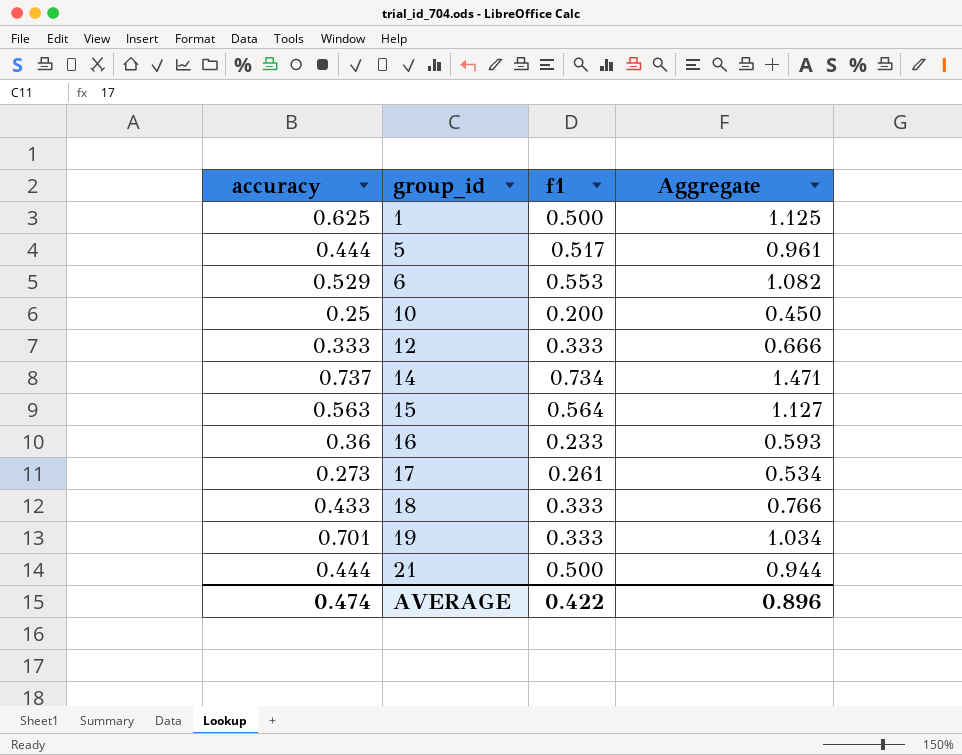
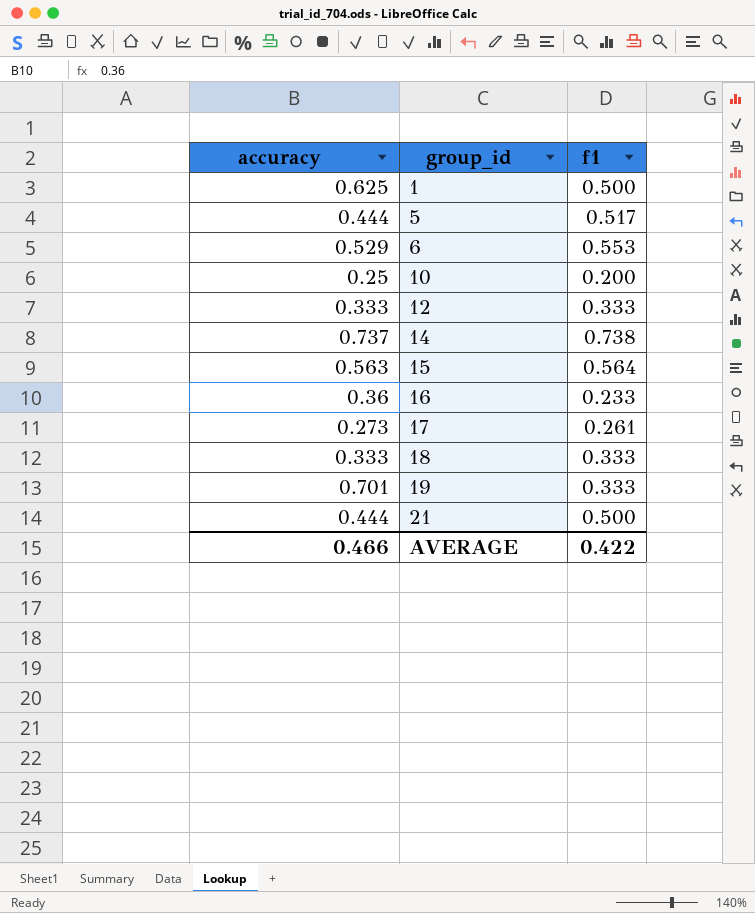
column Aggregate | formula: [accuracy] + [f1] -> none
14 | f1: 0.734 -> 0.738
18 | accuracy: 0.433 -> 0.333
AVERAGE | accuracy: 0.474 -> 0.466

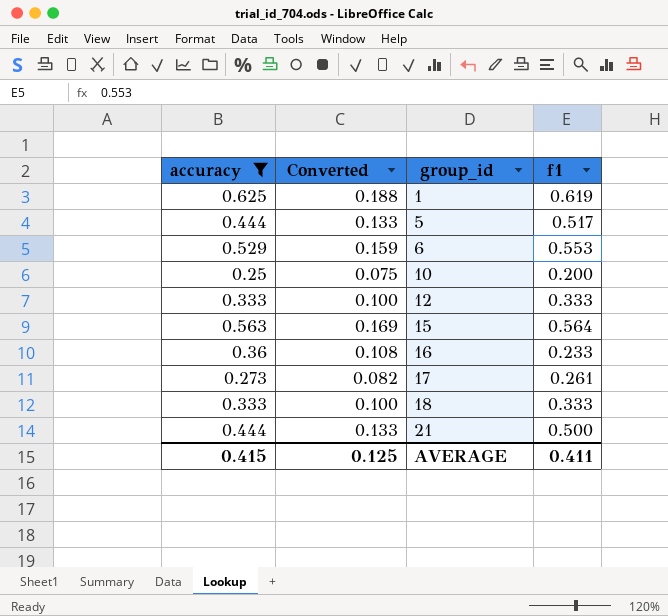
filter: none -> accuracy <= 0.625
column Converted | formula: none -> [accuracy] * 0.3
1 | f1: 0.500 -> 0.619
AVERAGE | accuracy: 0.466 -> 0.415
AVERAGE | f1: 0.422 -> 0.411

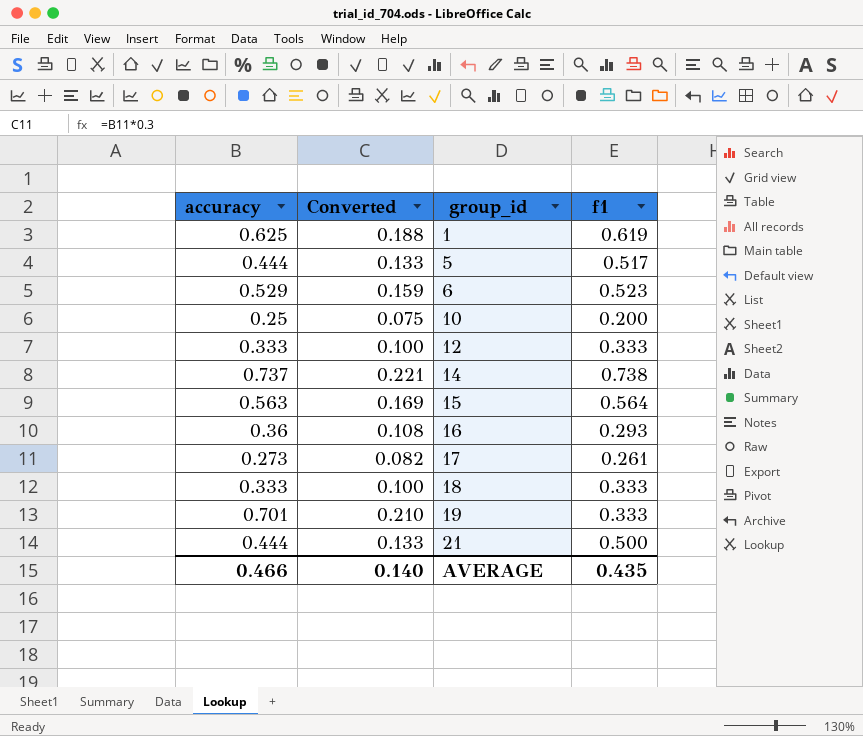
filter: accuracy <= 0.625 -> none
6 | f1: 0.553 -> 0.523
16 | f1: 0.233 -> 0.293
AVERAGE | accuracy: 0.415 -> 0.466
AVERAGE | Converted: 0.125 -> 0.140
AVERAGE | f1: 0.411 -> 0.435

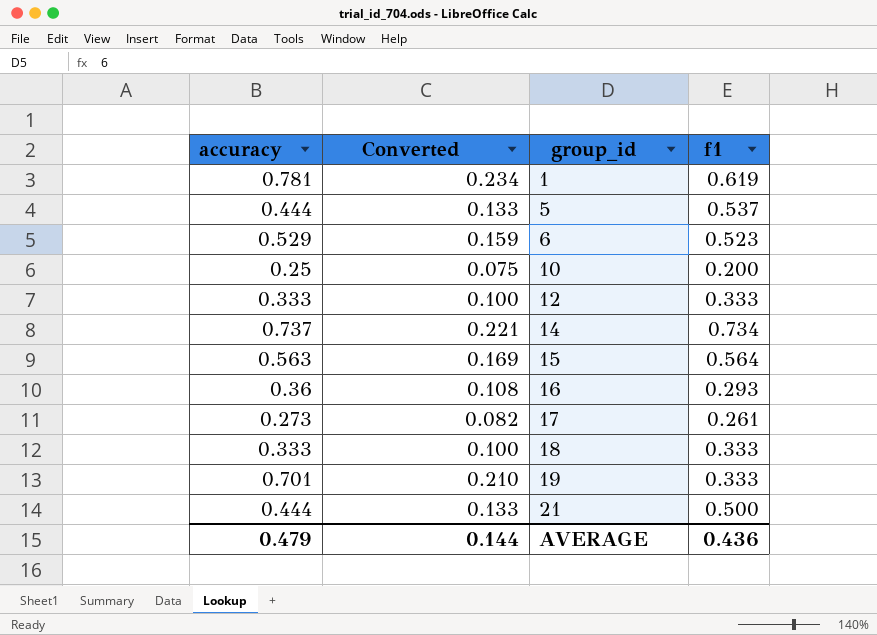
1 | accuracy: 0.625 -> 0.781
1 | Converted: 0.188 -> 0.234
5 | f1: 0.517 -> 0.537
14 | f1: 0.738 -> 0.734
AVERAGE | accuracy: 0.466 -> 0.479
AVERAGE | Converted: 0.140 -> 0.144
AVERAGE | f1: 0.435 -> 0.436

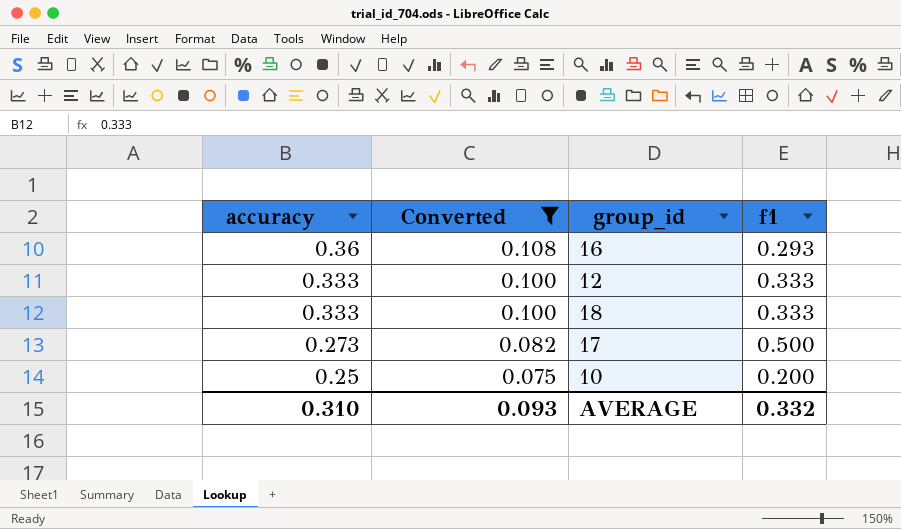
filter: none -> Converted <= 0.108
row order: group_id ascending -> accuracy descending
17 | f1: 0.261 -> 0.500
AVERAGE | accuracy: 0.479 -> 0.310
AVERAGE | Converted: 0.144 -> 0.093
AVERAGE | f1: 0.436 -> 0.332

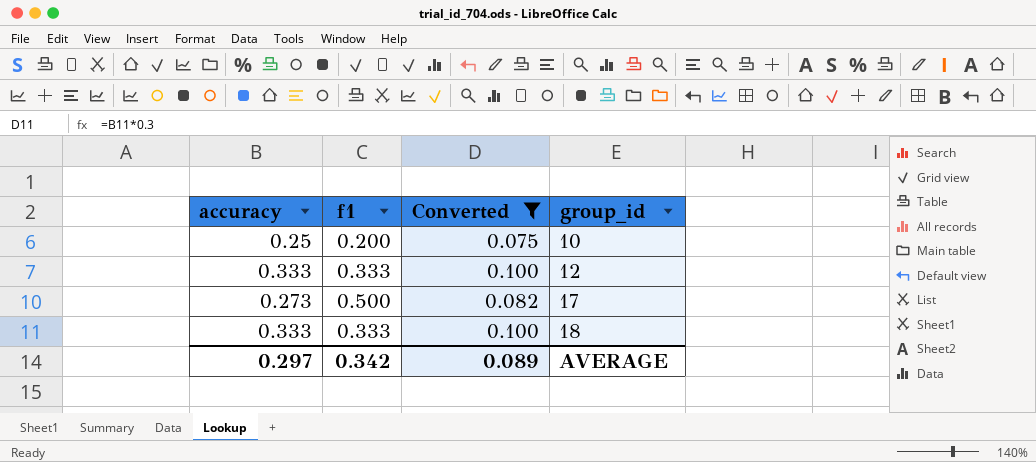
row order: accuracy descending -> group_id ascending
column f1 | position: 4 -> 2
row 16: 0.36 | 0.108 | 0.293 -> none
AVERAGE | accuracy: 0.310 -> 0.297
AVERAGE | f1: 0.332 -> 0.342
AVERAGE | Converted: 0.093 -> 0.089

